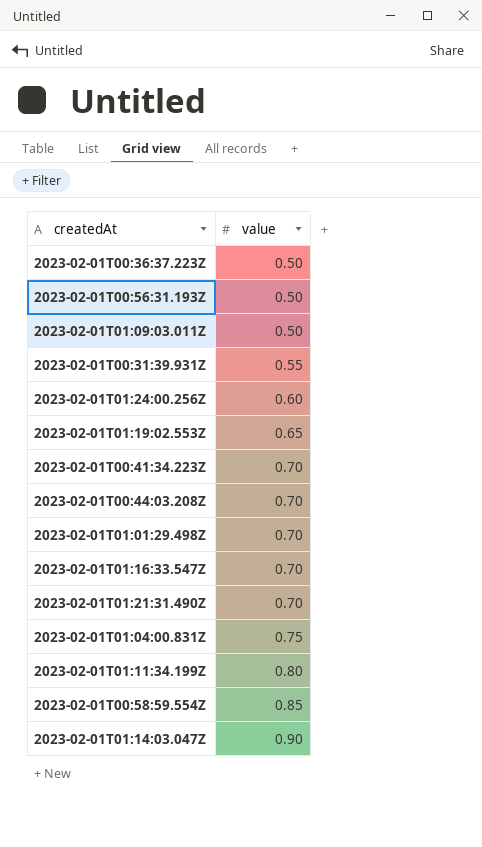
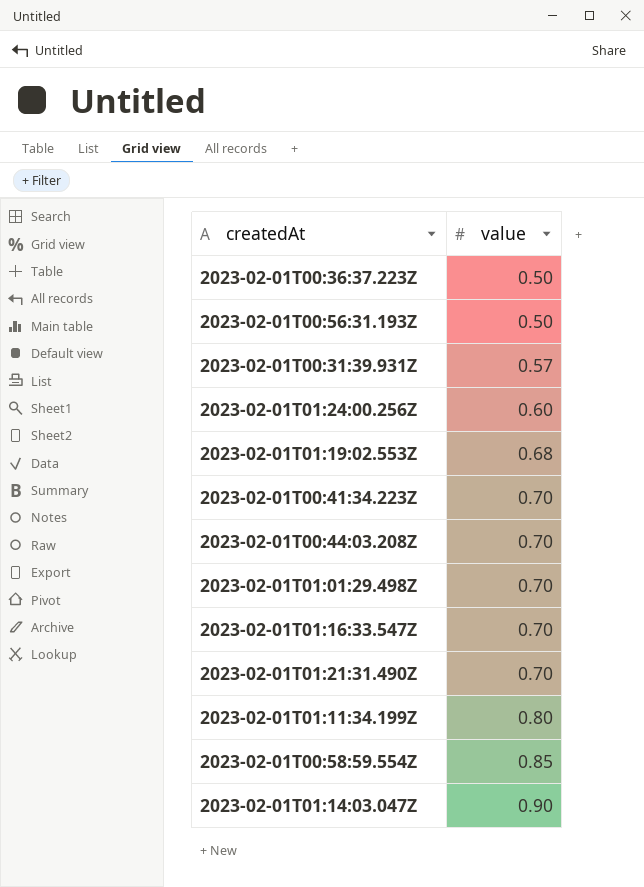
row 2023-02-01T01:09:03.011Z: 0.50 -> none
row 2023-02-01T01:04:00.831Z: 0.75 -> none
2023-02-01T00:31:39.931Z | value: 0.55 -> 0.57
2023-02-01T01:19:02.553Z | value: 0.65 -> 0.68

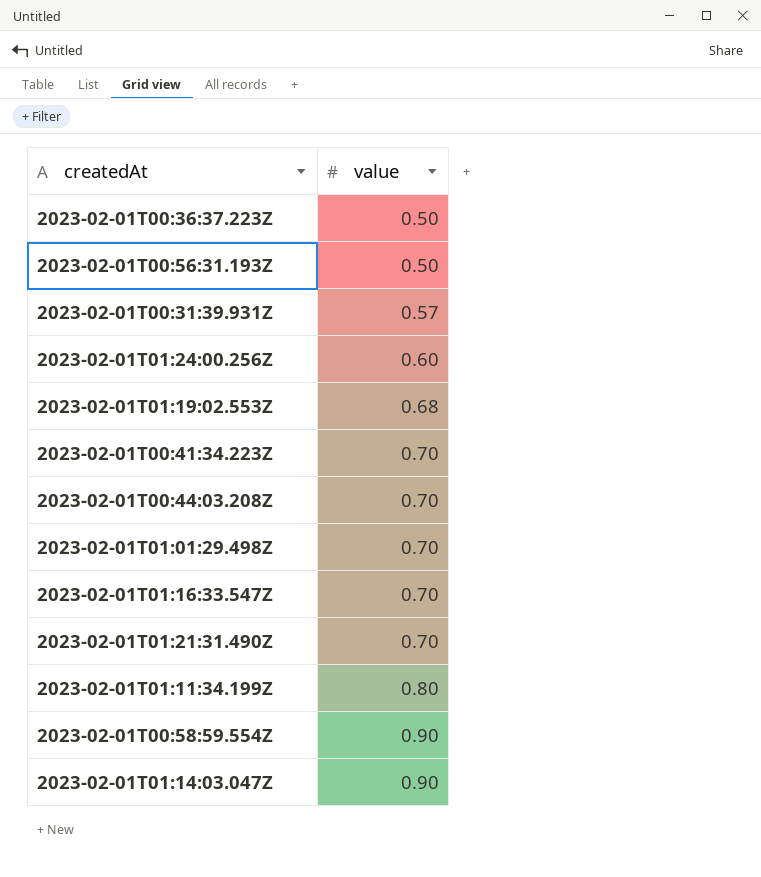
2023-02-01T00:58:59.554Z | value: 0.85 -> 0.90

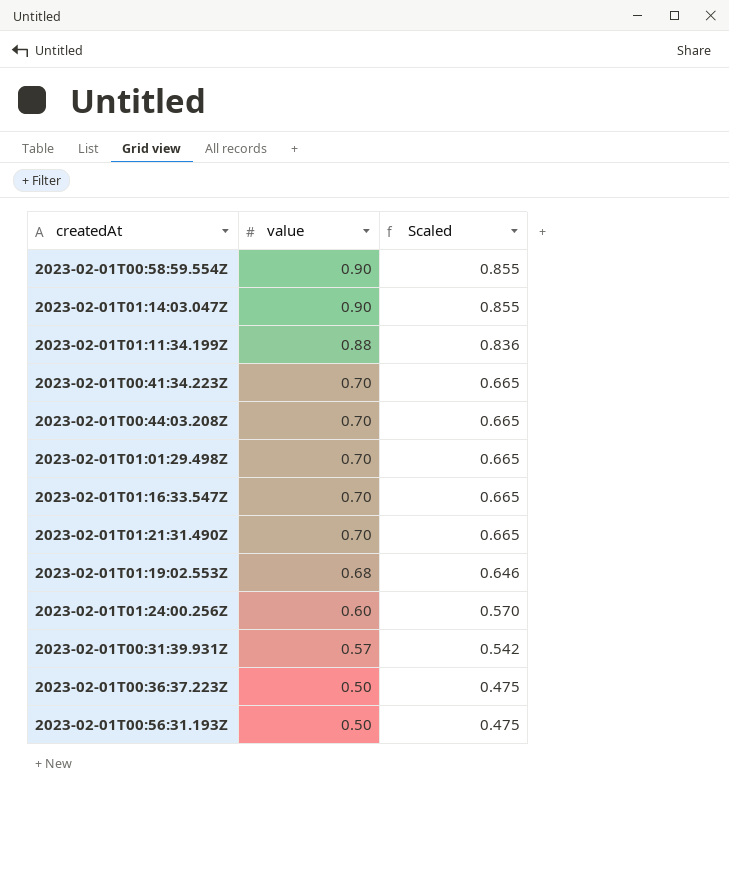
row order: value ascending -> value descending
column Scaled | formula: none -> [value] * 0.95
2023-02-01T01:11:34.199Z | value: 0.80 -> 0.88

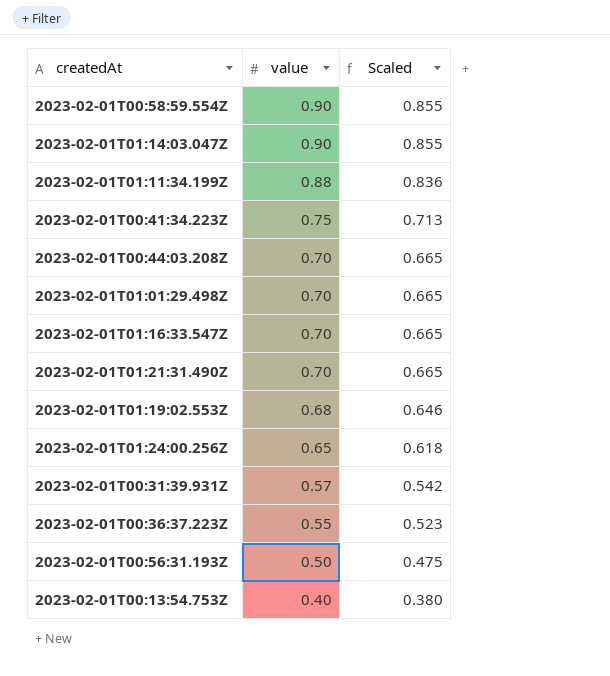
2023-02-01T00:41:34.223Z | value: 0.70 -> 0.75
2023-02-01T00:41:34.223Z | Scaled: 0.665 -> 0.713
2023-02-01T01:24:00.256Z | value: 0.60 -> 0.65
2023-02-01T01:24:00.256Z | Scaled: 0.570 -> 0.618
2023-02-01T00:36:37.223Z | value: 0.50 -> 0.55
2023-02-01T00:36:37.223Z | Scaled: 0.475 -> 0.523
row 2023-02-01T00:13:54.753Z: none -> 0.40 | 0.380

